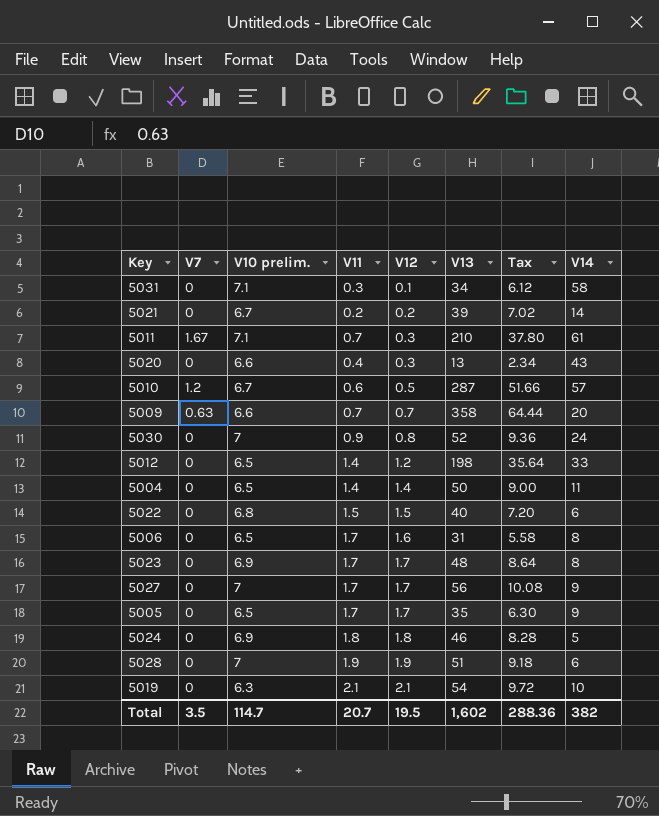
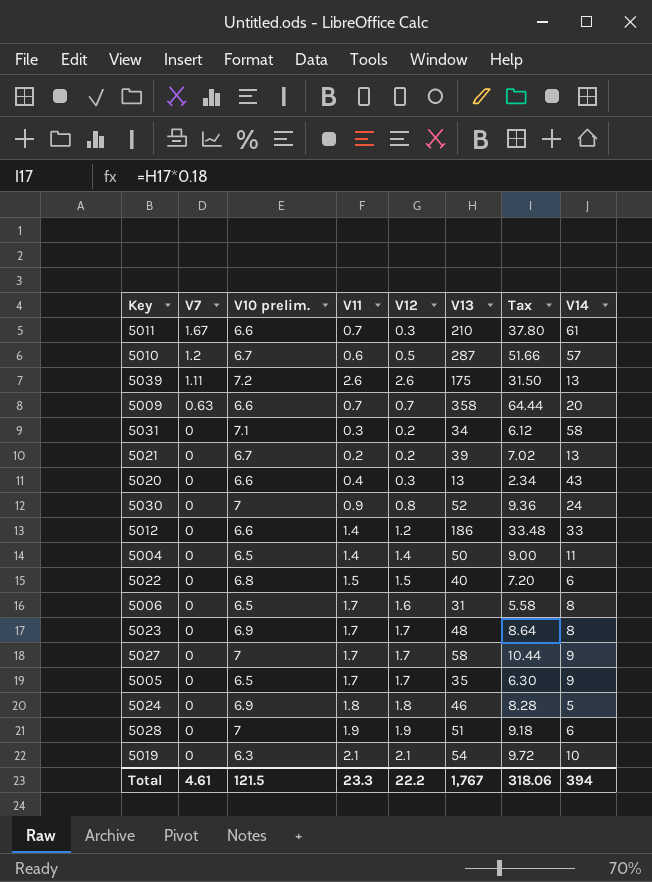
row order: V12 ascending -> V7 descending
5011 | V10 prelim.: 7.1 -> 6.6
row 5039: none -> 1.11 | 7.2 | 2.6 | 2.6 | 175 | 31.50 | 13
5031 | V12: 0.1 -> 0.2
5021 | V14: 14 -> 13
5012 | V10 prelim.: 6.5 -> 6.6
5012 | V13: 198 -> 186
5012 | Tax: 35.64 -> 33.48
5027 | V13: 56 -> 58
5027 | Tax: 10.08 -> 10.44
Total | V7: 3.5 -> 4.61
Total | V10 prelim.: 114.7 -> 121.5
Total | V11: 20.7 -> 23.3
Total | V12: 19.5 -> 22.2
Total | V13: 1,602 -> 1,767
Total | Tax: 288.36 -> 318.06
Total | V14: 382 -> 394

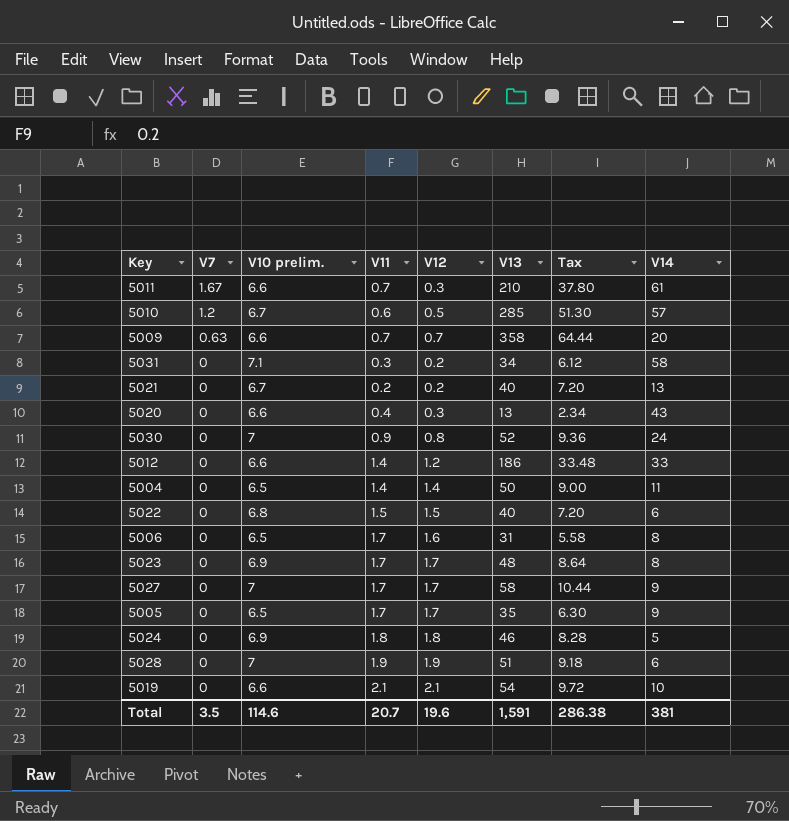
row 5039: 1.11 | 7.2 | 2.6 | 2.6 | 175 | 31.50 | 13 -> none
5010 | V13: 287 -> 285
5010 | Tax: 51.66 -> 51.30
5021 | V13: 39 -> 40
5021 | Tax: 7.02 -> 7.20
5019 | V10 prelim.: 6.3 -> 6.6
Total | V7: 4.61 -> 3.5
Total | V10 prelim.: 121.5 -> 114.6
Total | V11: 23.3 -> 20.7
Total | V12: 22.2 -> 19.6
Total | V13: 1,767 -> 1,591
Total | Tax: 318.06 -> 286.38
Total | V14: 394 -> 381

